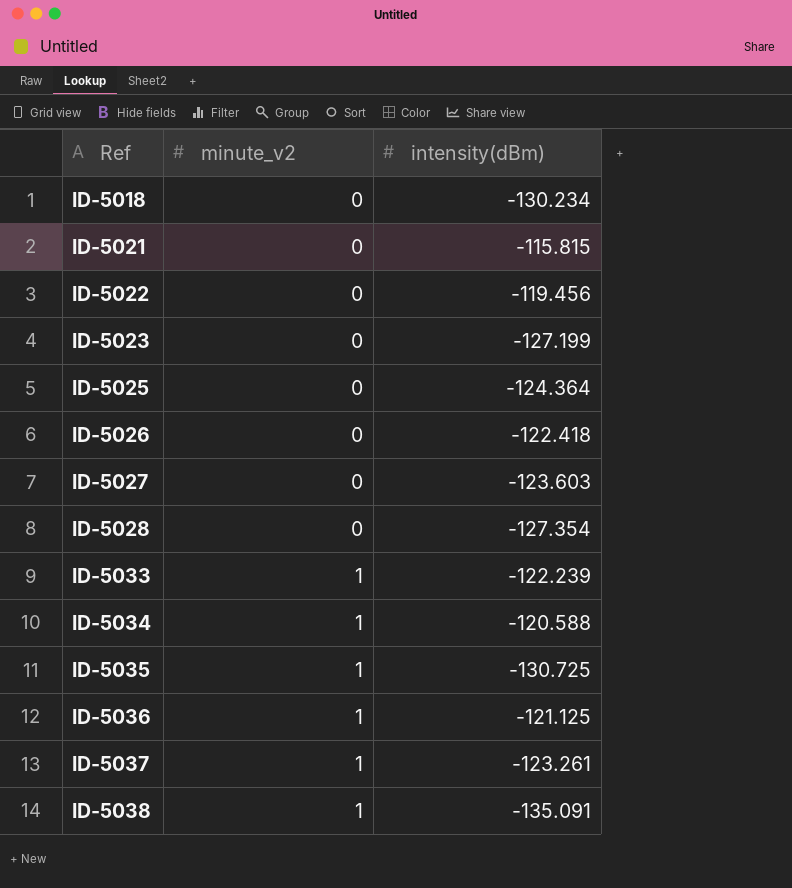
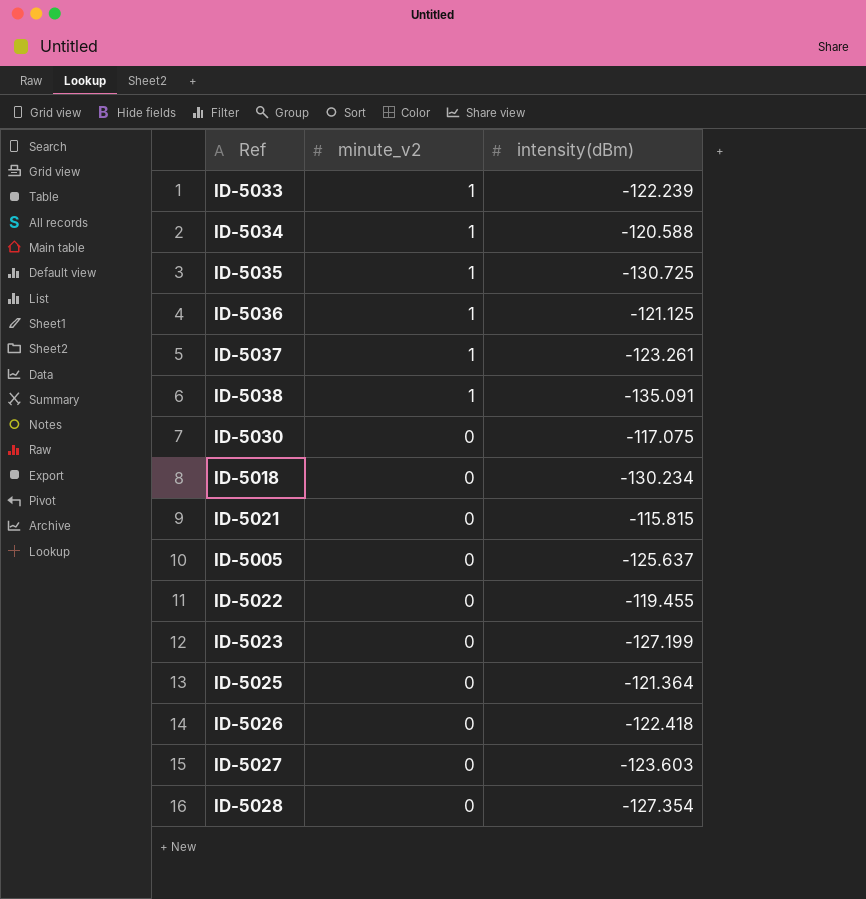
row order: Ref ascending -> minute_v2 descending
row ID-5030: none -> 0 | -117.075
row ID-5005: none -> 0 | -125.637
ID-5022 | intensity(dBm): -119.456 -> -119.455
ID-5025 | intensity(dBm): -124.364 -> -121.364

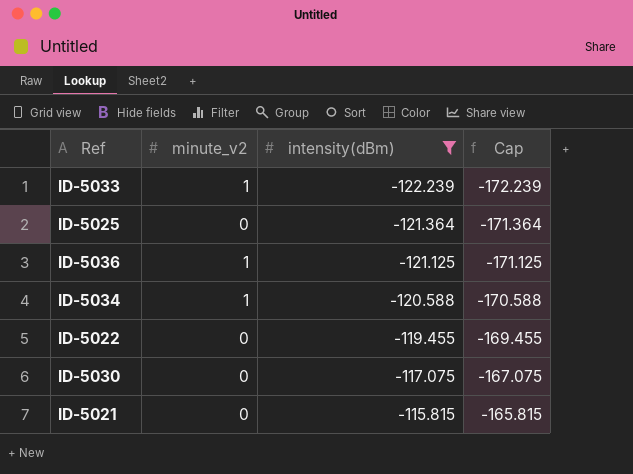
filter: none -> intensity(dBm) >= -122.239
row order: minute_v2 descending -> intensity(dBm) ascending
column Cap | formula: none -> [intensity(dBm)] - 50

